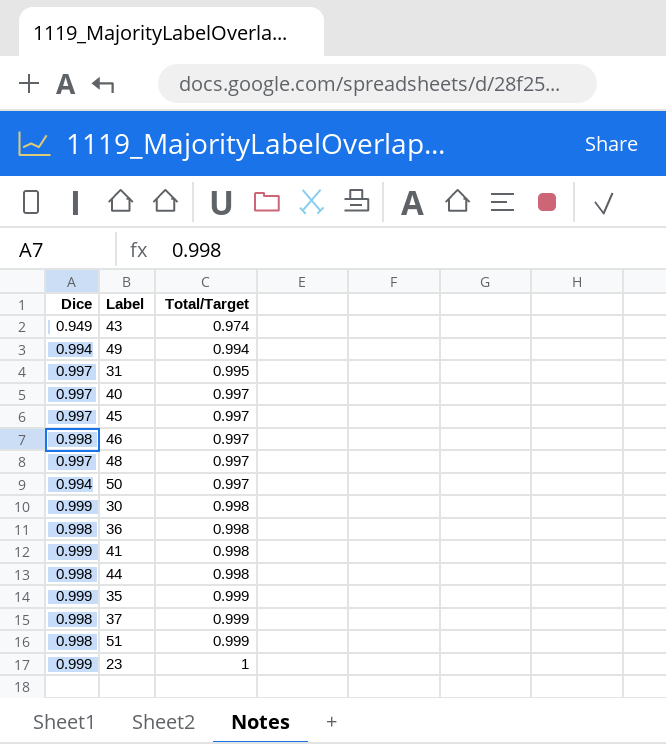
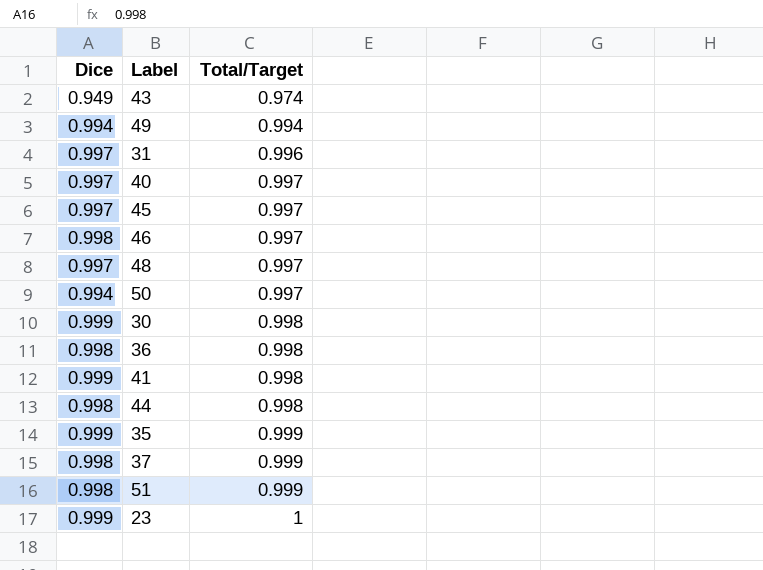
31 | Total/Target: 0.995 -> 0.996

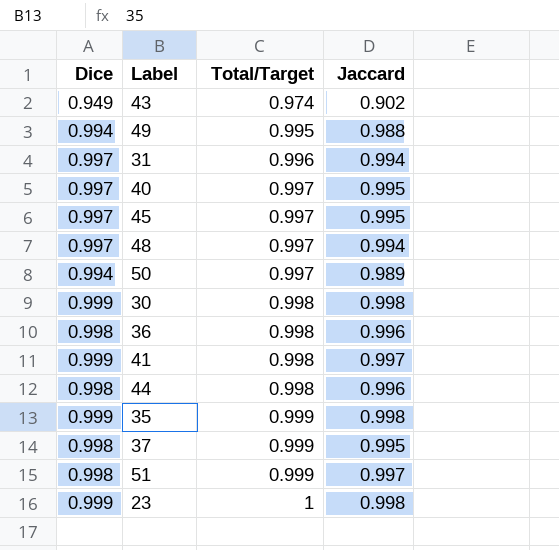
column Jaccard | position: none -> 4
row 46: 0.998 | 0.997 -> none
49 | Total/Target: 0.994 -> 0.995

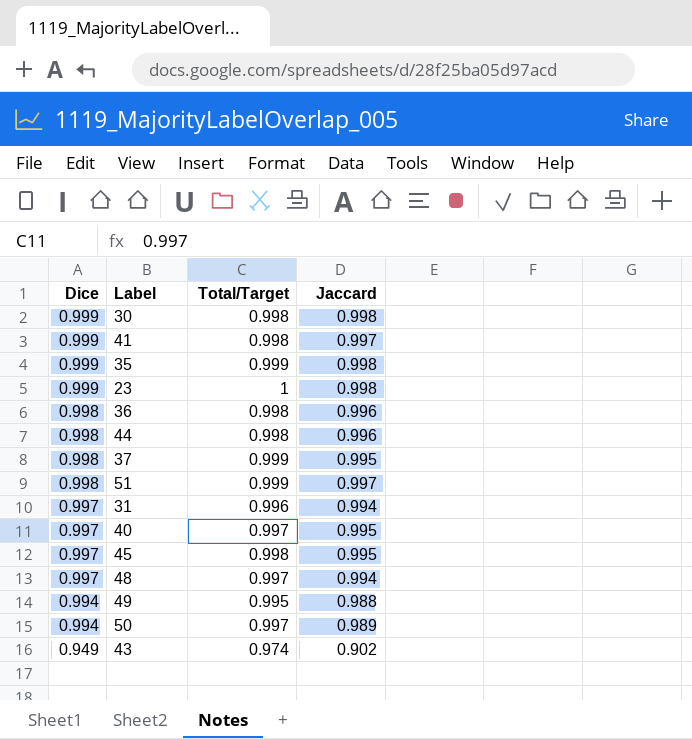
row order: Total/Target ascending -> Dice descending
45 | Total/Target: 0.997 -> 0.998

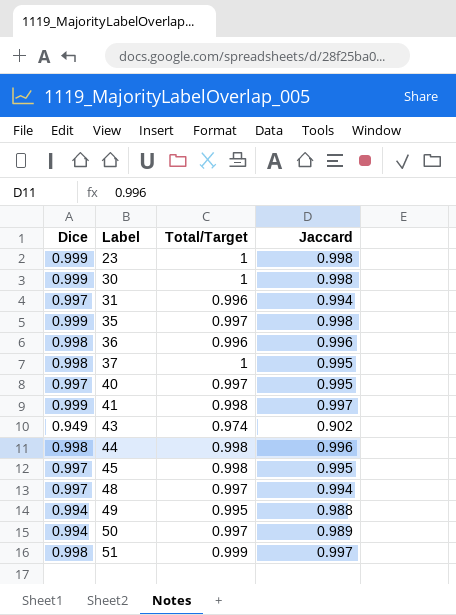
row order: Dice descending -> Label ascending
30 | Total/Target: 0.998 -> 1
35 | Total/Target: 0.999 -> 0.997
36 | Total/Target: 0.998 -> 0.996
37 | Total/Target: 0.999 -> 1

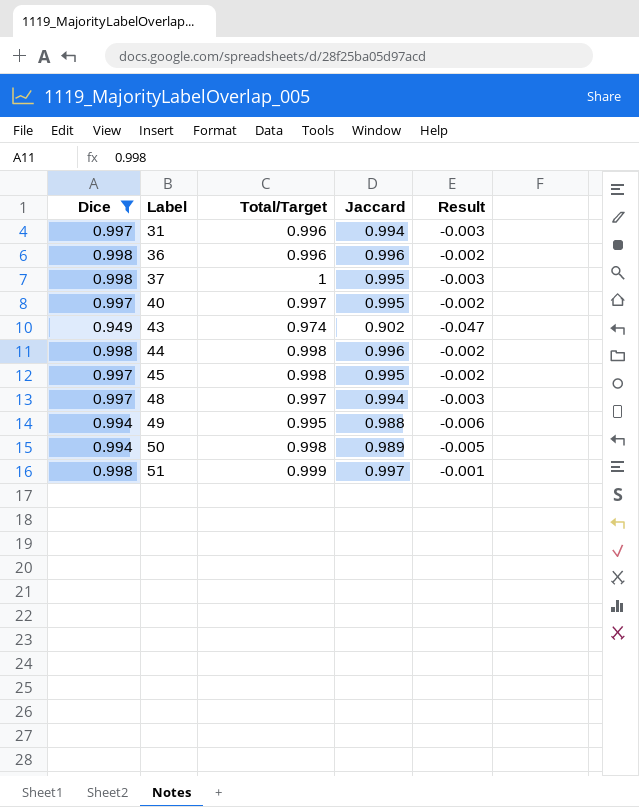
filter: none -> Dice != 0.999
column Result | formula: none -> [Jaccard] - [Dice]
50 | Total/Target: 0.997 -> 0.998

